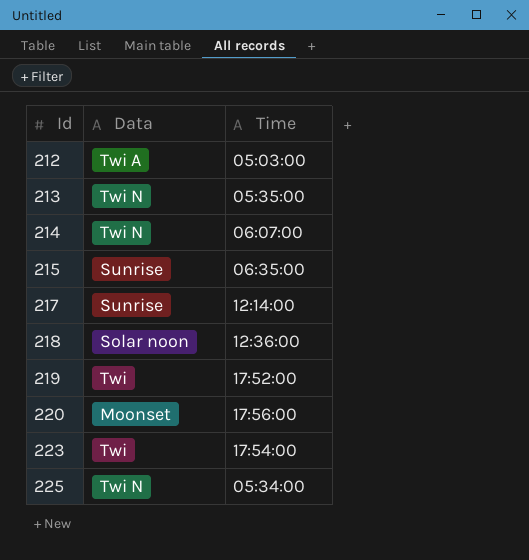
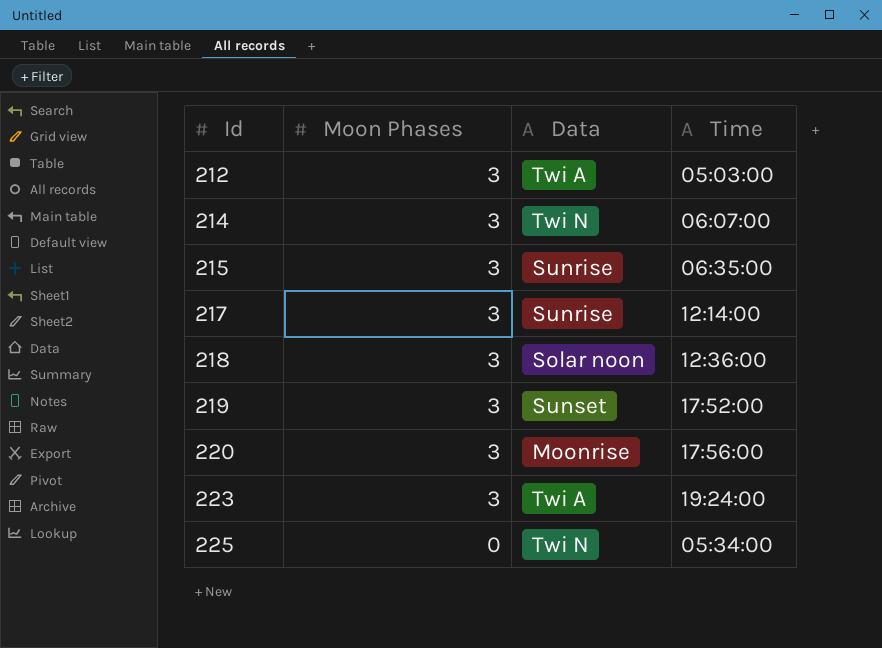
column Moon Phases | position: none -> 2
row 213: Twi N | 05:35:00 -> none
219 | Data: Twi -> Sunset
220 | Data: Moonset -> Moonrise
223 | Data: Twi -> Twi A
223 | Time: 17:54:00 -> 19:24:00

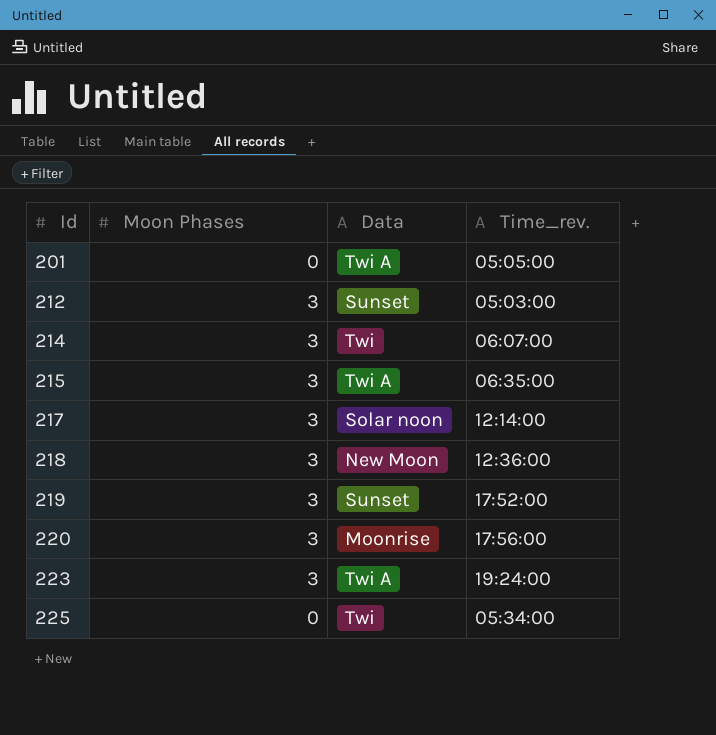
column name: Time -> Time_rev.
row 201: none -> 0 | Twi A | 05:05:00
212 | Data: Twi A -> Sunset
214 | Data: Twi N -> Twi
215 | Data: Sunrise -> Twi A
217 | Data: Sunrise -> Solar noon
218 | Data: Solar noon -> New Moon
225 | Data: Twi N -> Twi

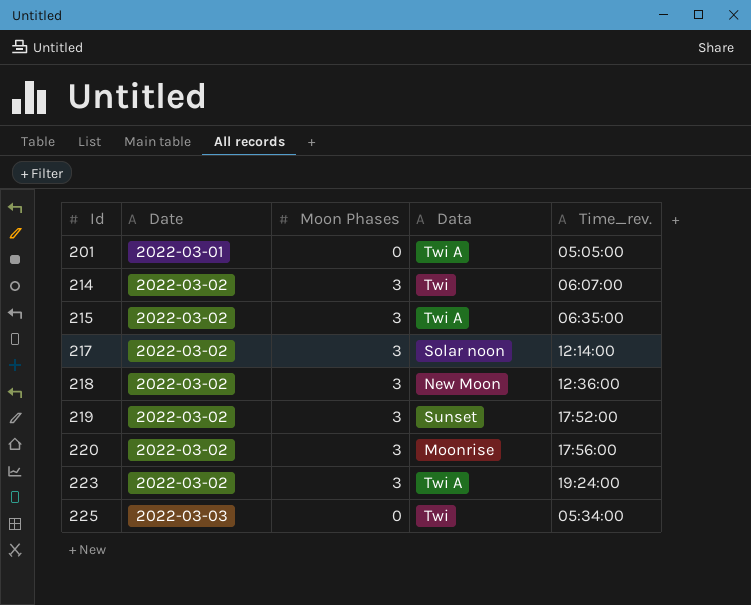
column Date | position: none -> 2
row 212: 3 | Sunset | 05:03:00 -> none

